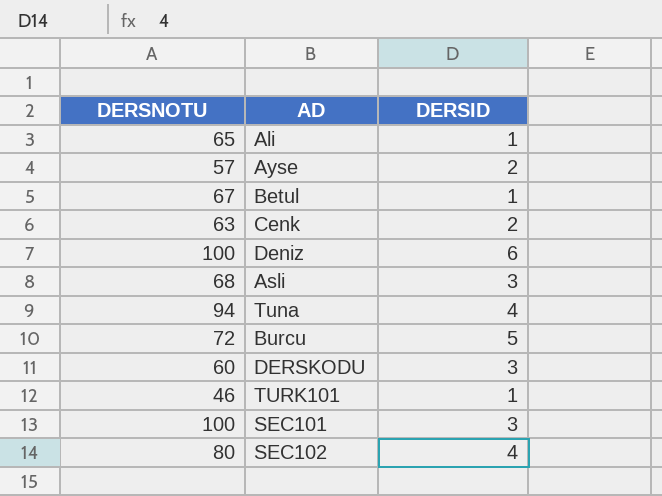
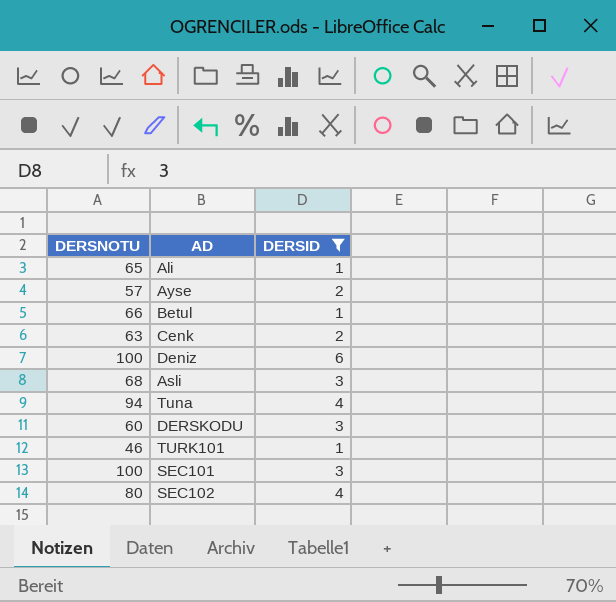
filter: none -> DERSID != 5
Betul | DERSNOTU: 67 -> 66

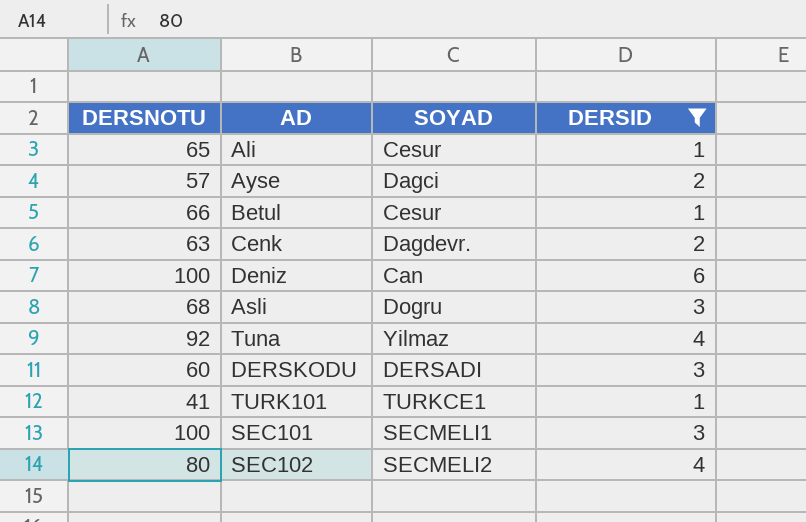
column SOYAD | position: none -> 3
Tuna | DERSNOTU: 94 -> 92
TURK101 | DERSNOTU: 46 -> 41

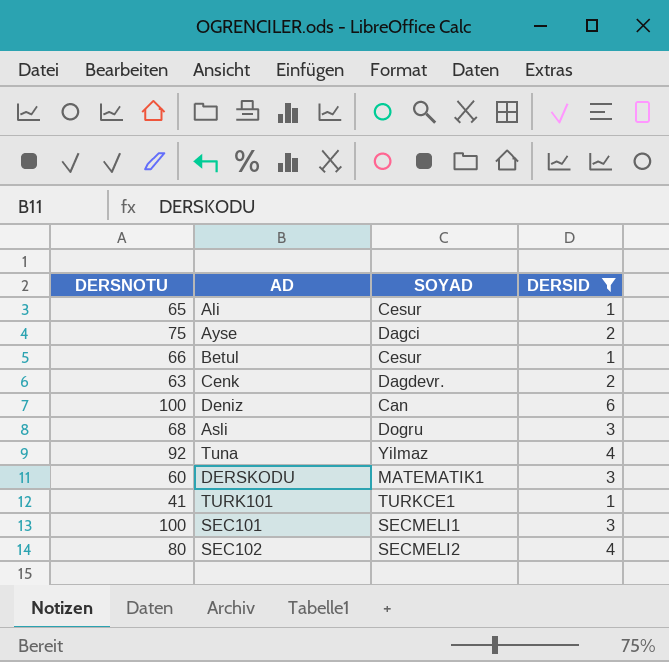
Ayse | DERSNOTU: 57 -> 75
DERSKODU | SOYAD: DERSADI -> MATEMATIK1

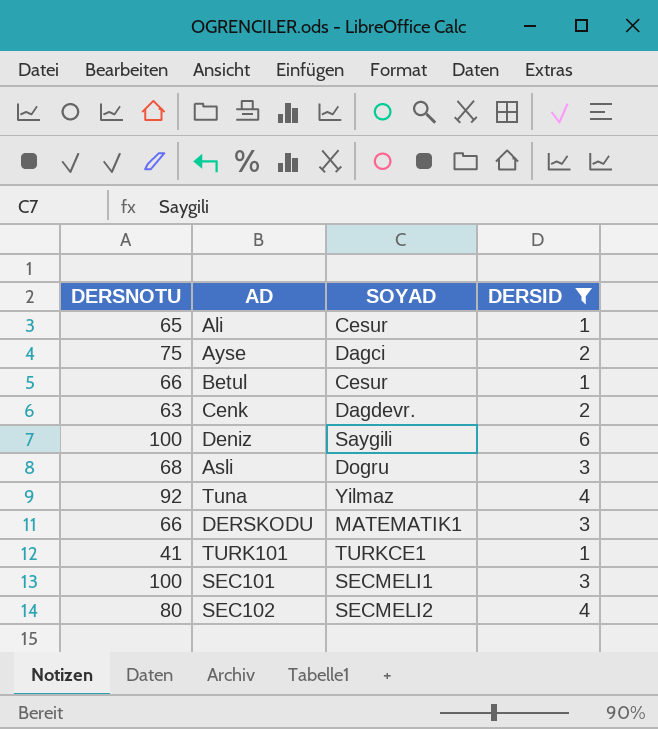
Deniz | SOYAD: Can -> Saygili
DERSKODU | DERSNOTU: 60 -> 66

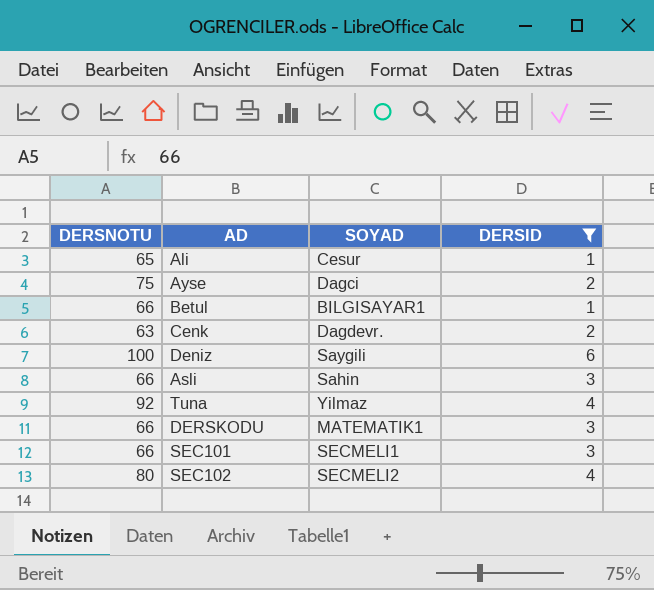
row TURK101: 41 | TURKCE1 | 1 -> none
Betul | SOYAD: Cesur -> BILGISAYAR1
Asli | DERSNOTU: 68 -> 66
Asli | SOYAD: Dogru -> Sahin
SEC101 | DERSNOTU: 100 -> 66

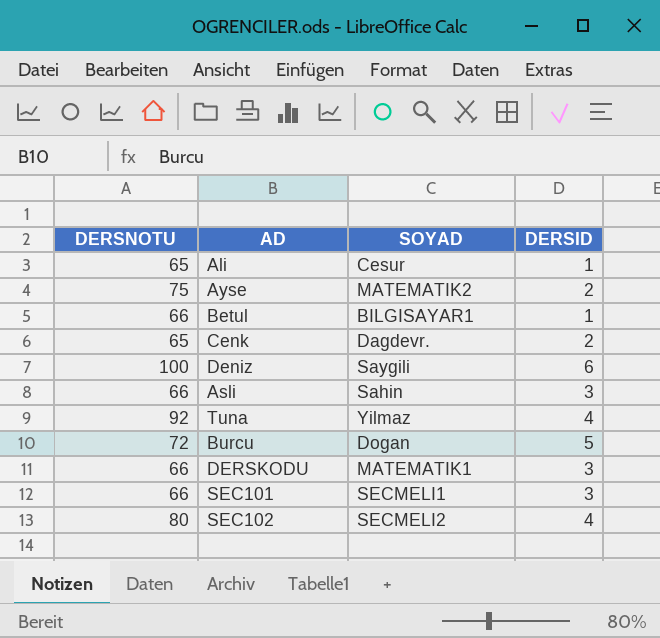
filter: DERSID != 5 -> none
Ayse | SOYAD: Dagci -> MATEMATIK2
Cenk | DERSNOTU: 63 -> 65

